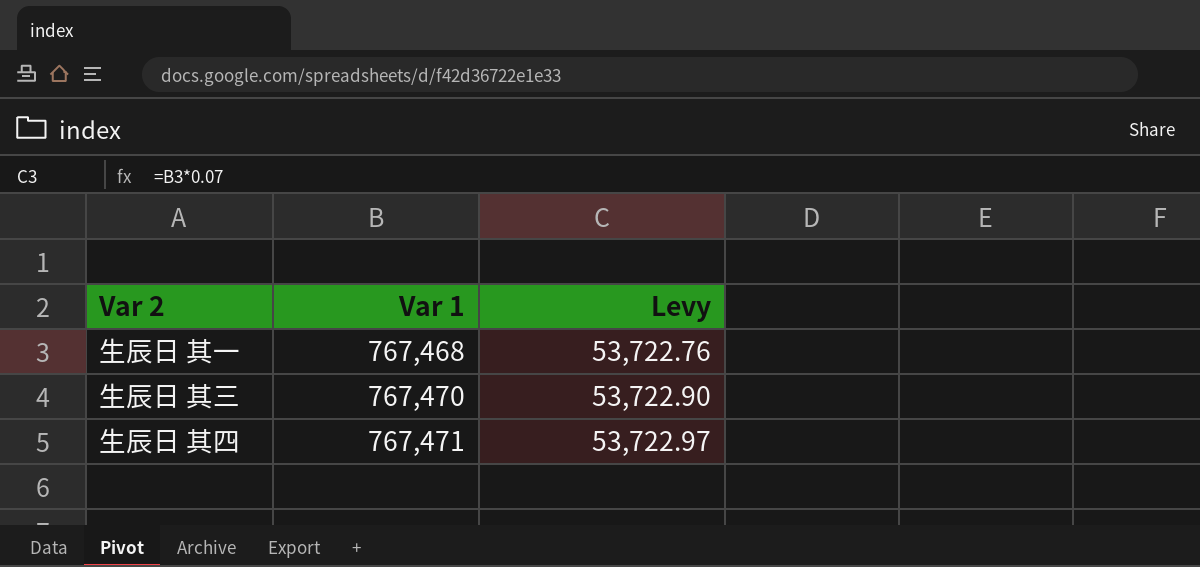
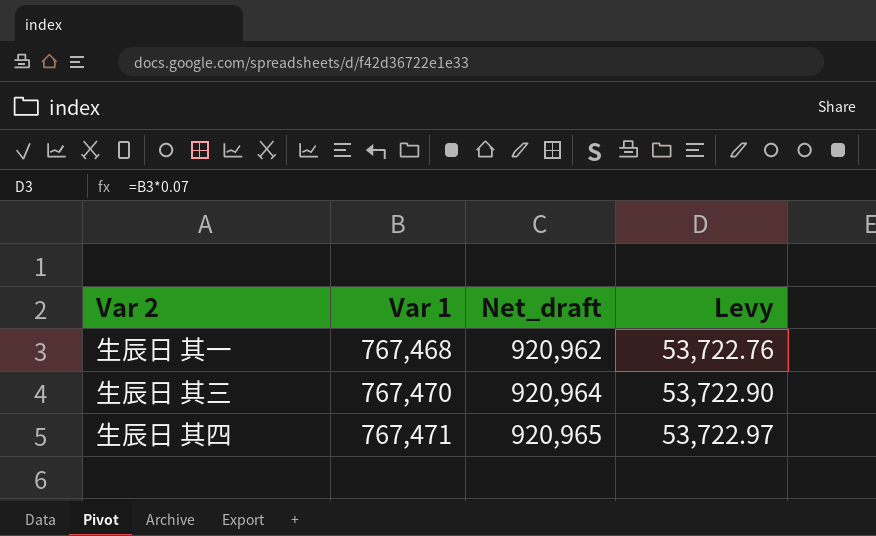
column Net_draft | formula: none -> [Var 1] * 1.2

